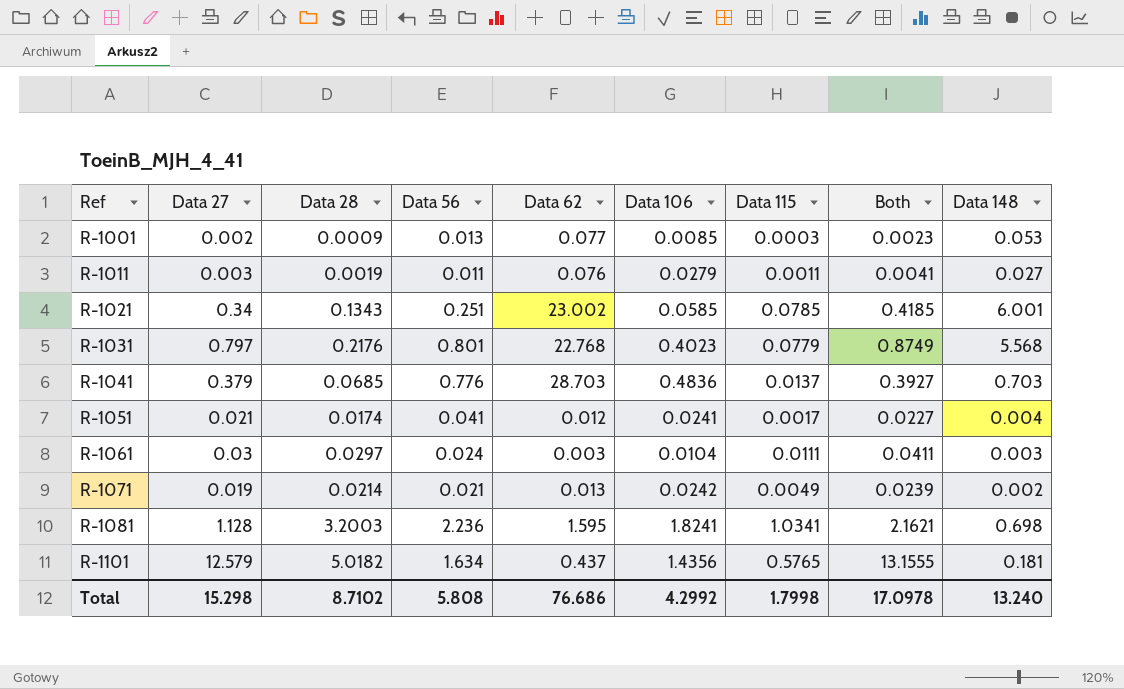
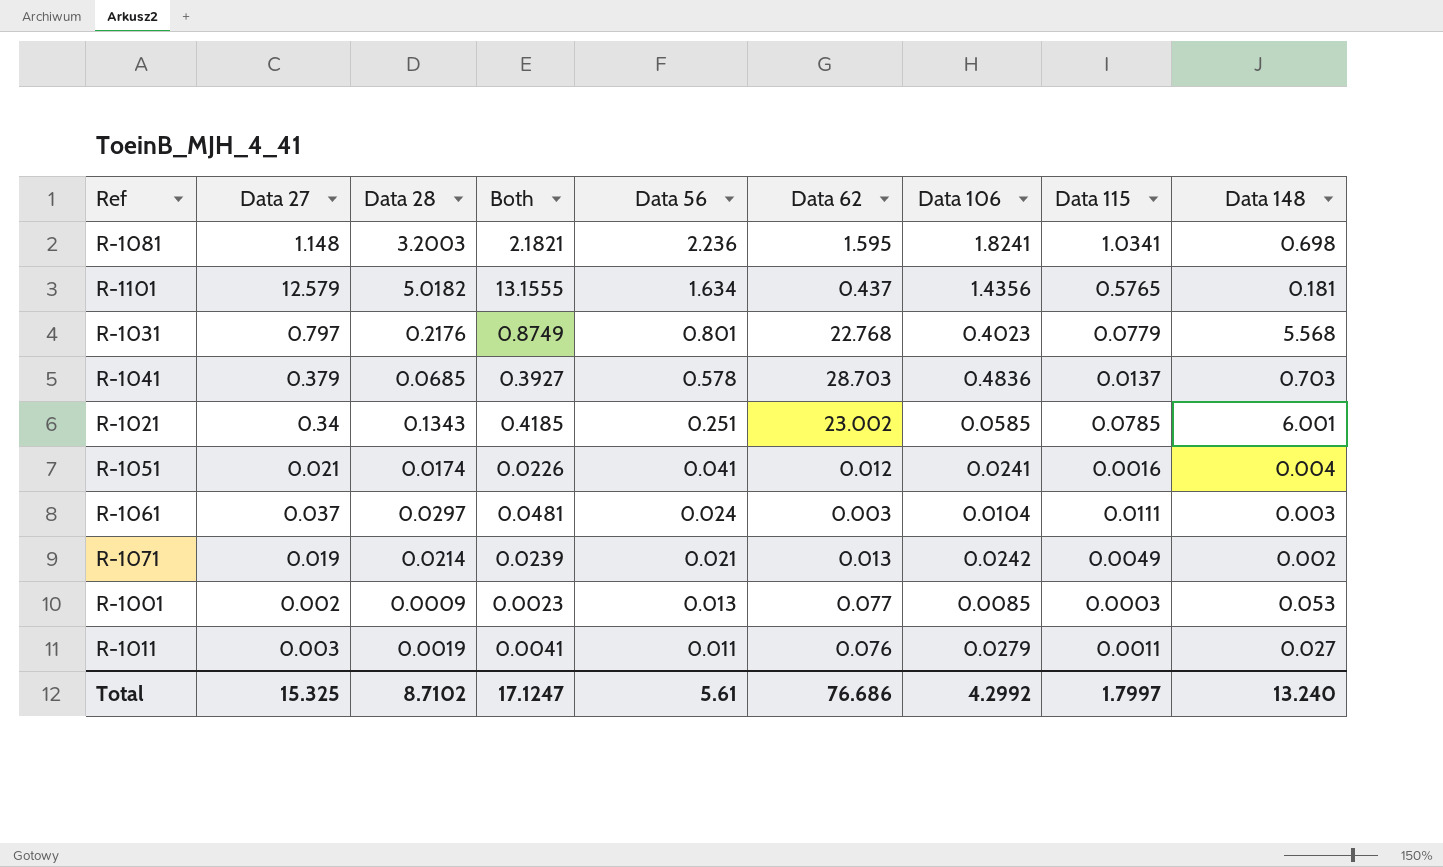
row order: Ref ascending -> Data 56 descending
column Both | position: 8 -> 4
R-1081 | Data 27: 1.128 -> 1.148
R-1081 | Both: 2.1621 -> 2.1821
R-1041 | Data 56: 0.776 -> 0.578
R-1051 | Both: 0.0227 -> 0.0226
R-1051 | Data 115: 0.0017 -> 0.0016
R-1061 | Data 27: 0.03 -> 0.037
R-1061 | Both: 0.0411 -> 0.0481
Total | Data 27: 15.298 -> 15.325
Total | Both: 17.0978 -> 17.1247
Total | Data 56: 5.808 -> 5.61
Total | Data 115: 1.7998 -> 1.7997

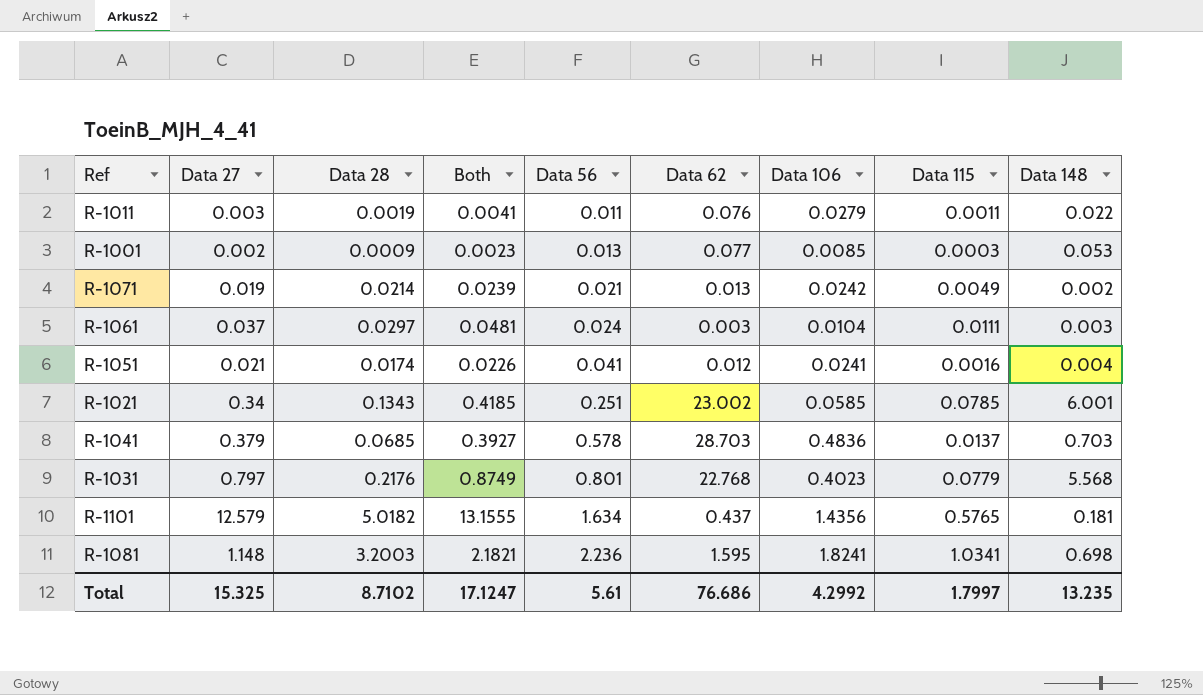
row order: Data 56 descending -> Data 56 ascending
R-1011 | Data 148: 0.027 -> 0.022
Total | Data 148: 13.240 -> 13.235

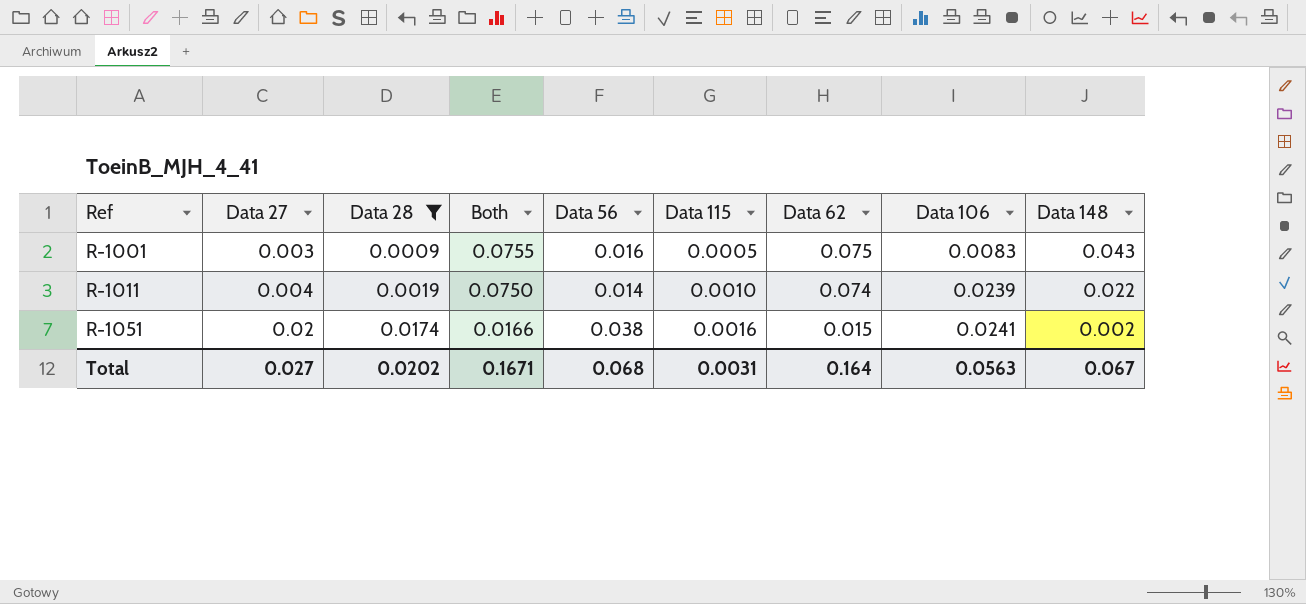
filter: none -> Data 28 <= 0.0174
row order: Data 56 ascending -> Ref ascending
column Both | formula: [Data 27] + [Data 115] -> [Data 115] + [Data 62]
column Data 115 | position: 8 -> 6
R-1001 | Data 27: 0.002 -> 0.003
R-1001 | Data 56: 0.013 -> 0.016
R-1001 | Data 115: 0.0003 -> 0.0005
R-1001 | Data 62: 0.077 -> 0.075
R-1001 | Data 106: 0.0085 -> 0.0083
R-1001 | Data 148: 0.053 -> 0.043
R-1011 | Data 27: 0.003 -> 0.004
R-1011 | Data 56: 0.011 -> 0.014
R-1011 | Data 115: 0.0011 -> 0.0010
R-1011 | Data 62: 0.076 -> 0.074
R-1011 | Data 106: 0.0279 -> 0.0239
R-1051 | Data 27: 0.021 -> 0.02
R-1051 | Data 56: 0.041 -> 0.038
R-1051 | Data 62: 0.012 -> 0.015
R-1051 | Data 148: 0.004 -> 0.002
Total | Data 27: 15.325 -> 0.027
Total | Data 28: 8.7102 -> 0.0202
Total | Both: 17.1247 -> 0.1671
Total | Data 56: 5.61 -> 0.068
Total | Data 115: 1.7997 -> 0.0031
Total | Data 62: 76.686 -> 0.164
Total | Data 106: 4.2992 -> 0.0563
Total | Data 148: 13.235 -> 0.067

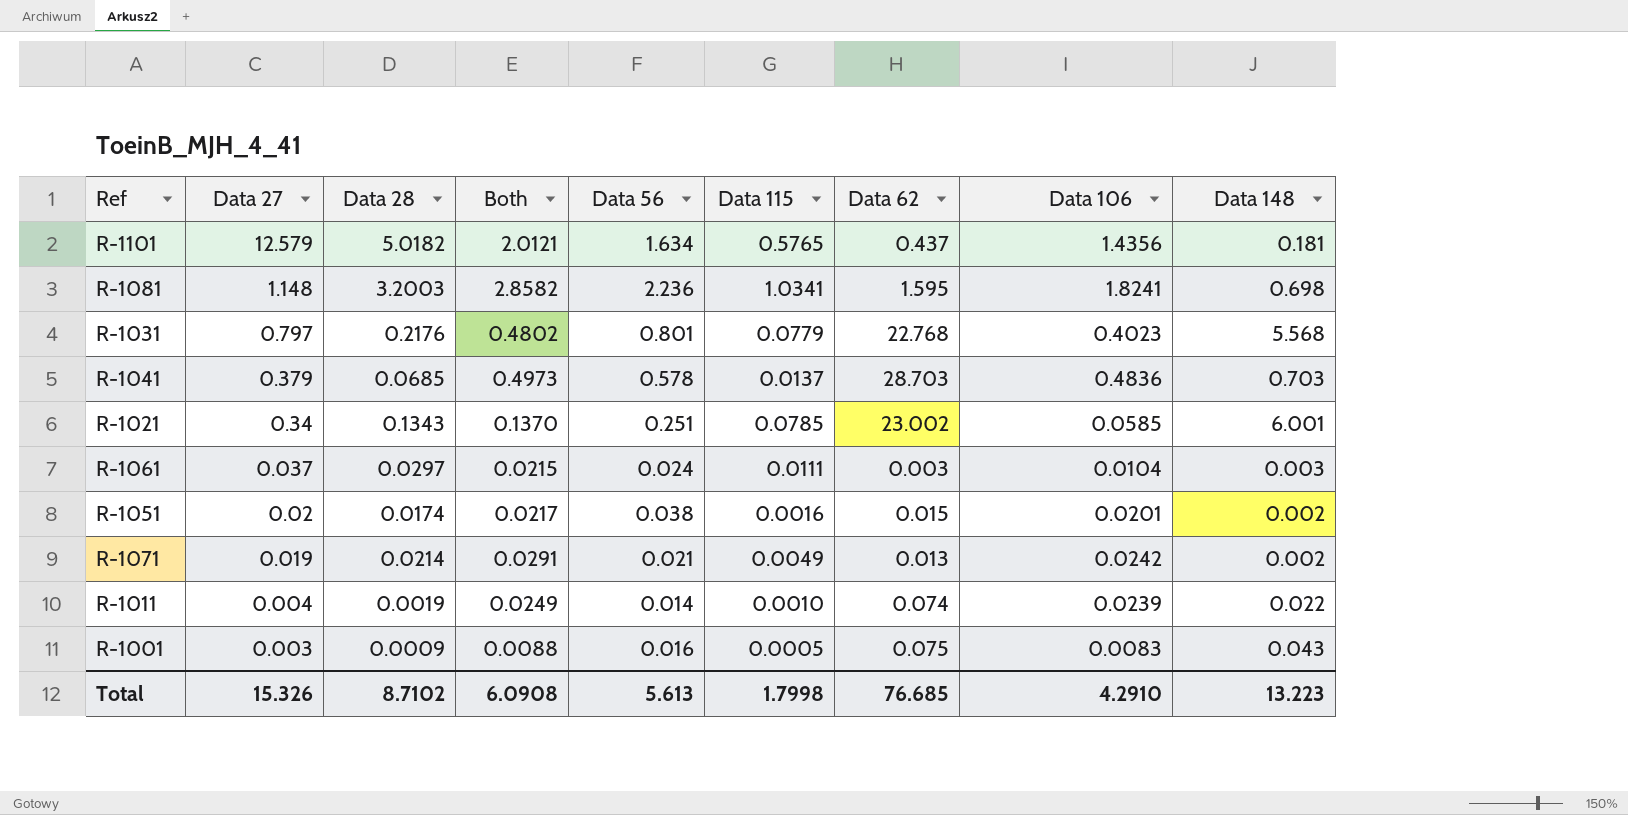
filter: Data 28 <= 0.0174 -> none
row order: Ref ascending -> Data 27 descending
column Both | formula: [Data 115] + [Data 62] -> [Data 115] + [Data 106]
R-1051 | Data 106: 0.0241 -> 0.0201
Total | Data 27: 0.027 -> 15.326
Total | Data 28: 0.0202 -> 8.7102
Total | Both: 0.1671 -> 6.0908
Total | Data 56: 0.068 -> 5.613
Total | Data 115: 0.0031 -> 1.7998
Total | Data 62: 0.164 -> 76.685
Total | Data 106: 0.0563 -> 4.2910
Total | Data 148: 0.067 -> 13.223

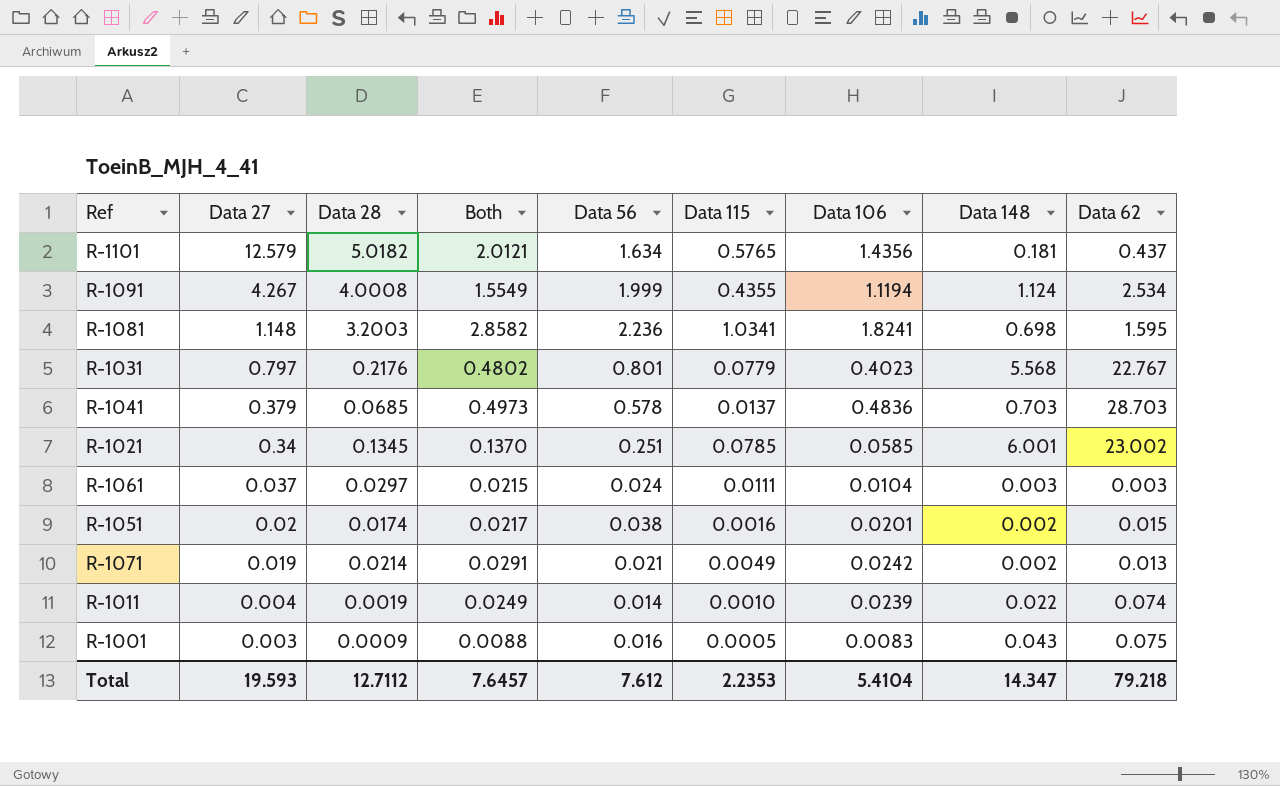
column Data 62 | position: 7 -> 9
row R-1091: none -> 4.267 | 4.0008 | 1.5549 | 1.999 | 0.4355 | 1.1194 | 1.124 | 2.534
R-1031 | Data 62: 22.768 -> 22.767
R-1021 | Data 28: 0.1343 -> 0.1345
Total | Data 27: 15.326 -> 19.593
Total | Data 28: 8.7102 -> 12.7112
Total | Both: 6.0908 -> 7.6457
Total | Data 56: 5.613 -> 7.612
Total | Data 115: 1.7998 -> 2.2353
Total | Data 106: 4.2910 -> 5.4104
Total | Data 148: 13.223 -> 14.347
Total | Data 62: 76.685 -> 79.218

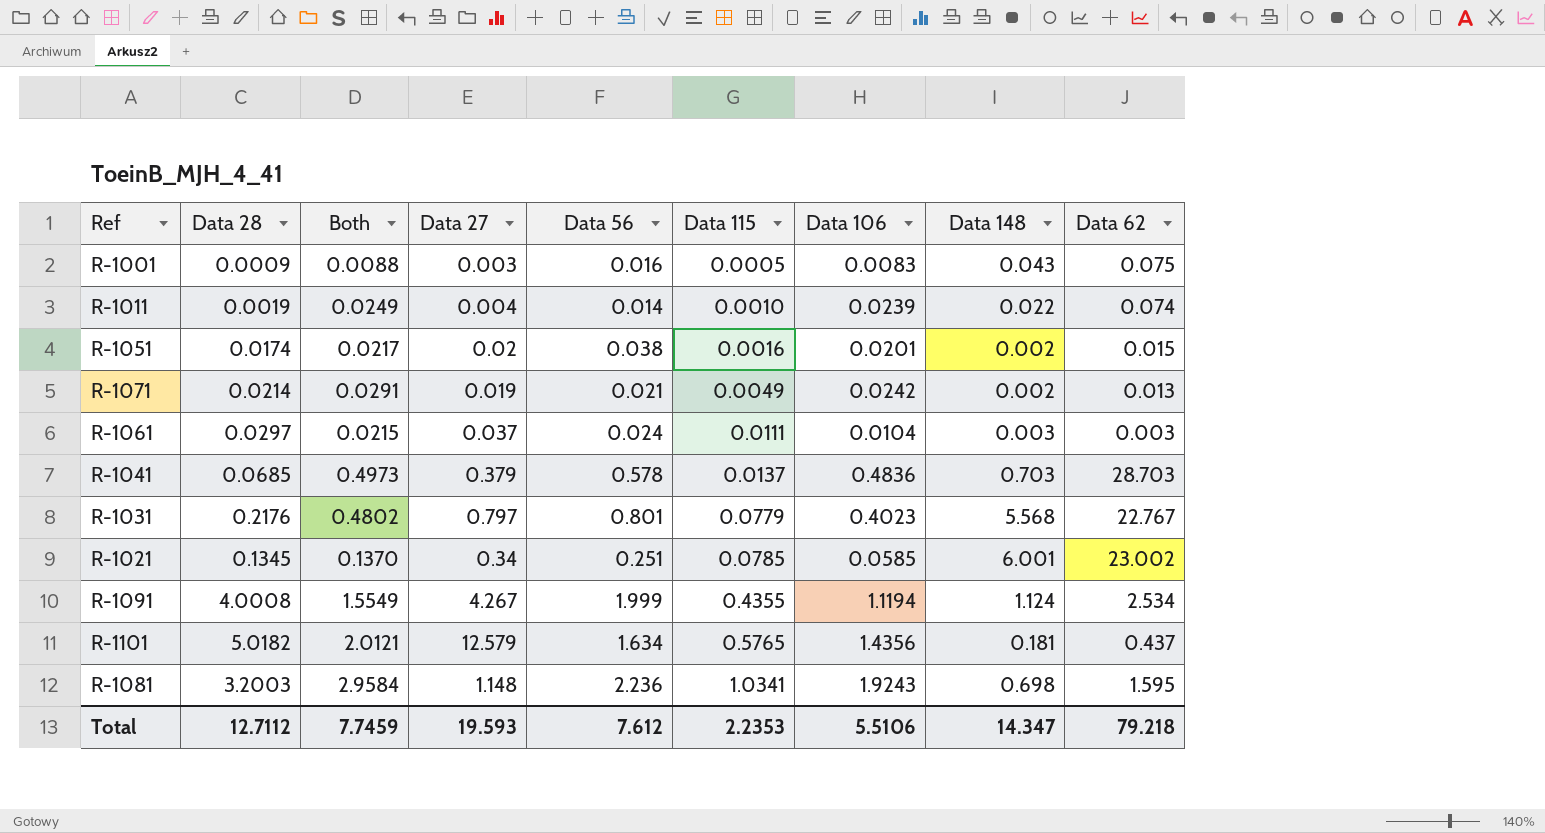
row order: Data 27 descending -> Data 115 ascending
column Data 27 | position: 2 -> 4
R-1081 | Both: 2.8582 -> 2.9584
R-1081 | Data 106: 1.8241 -> 1.9243
Total | Both: 7.6457 -> 7.7459
Total | Data 106: 5.4104 -> 5.5106

